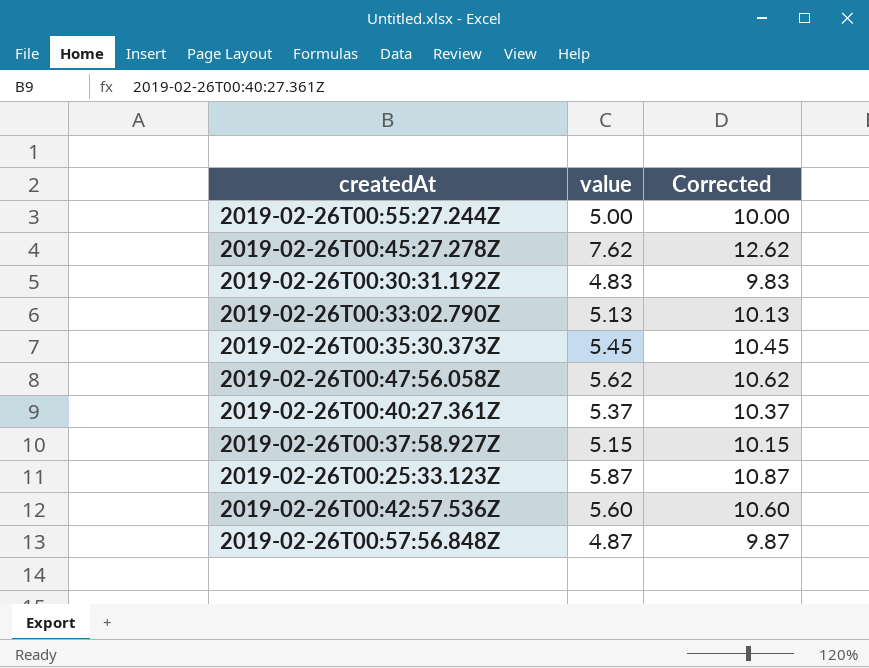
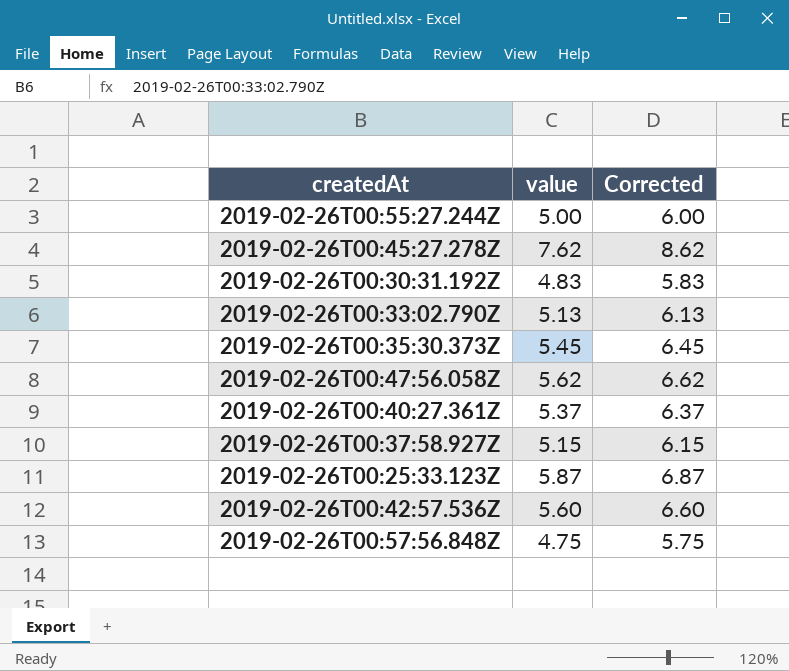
column Corrected | formula: [value] + 5 -> [value] + 1
2019-02-26T00:57:56.848Z | value: 4.87 -> 4.75

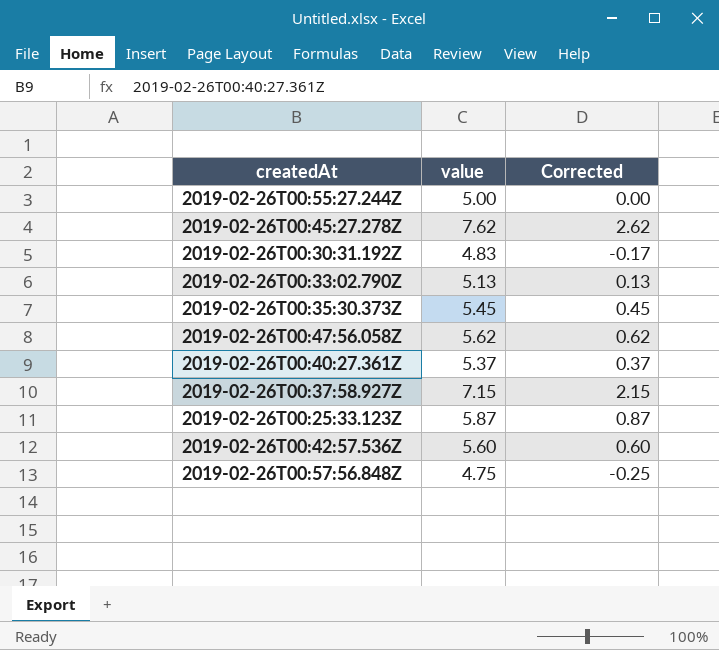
column Corrected | formula: [value] + 1 -> [value] - 5
2019-02-26T00:37:58.927Z | value: 5.15 -> 7.15

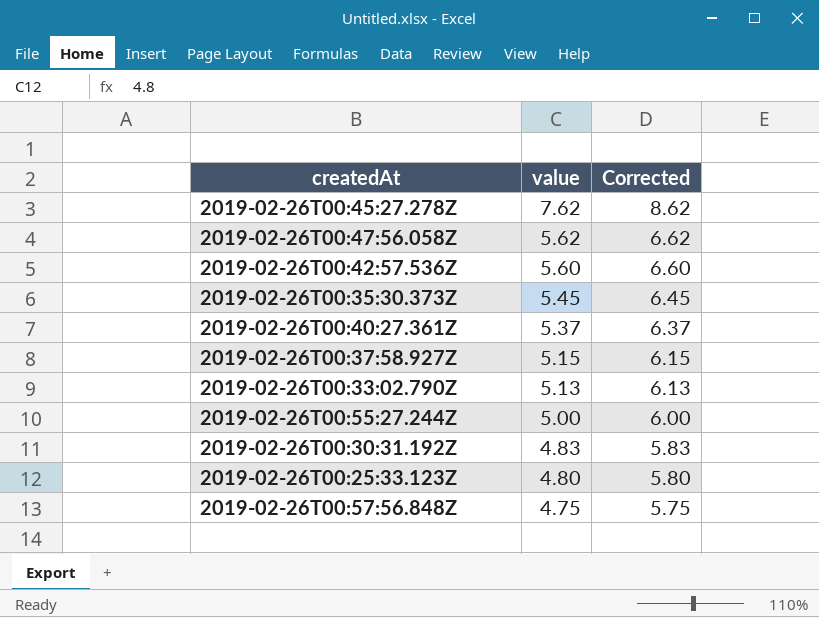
row order: none -> value descending
column Corrected | formula: [value] - 5 -> [value] + 1
2019-02-26T00:37:58.927Z | value: 7.15 -> 5.15
2019-02-26T00:25:33.123Z | value: 5.87 -> 4.80

